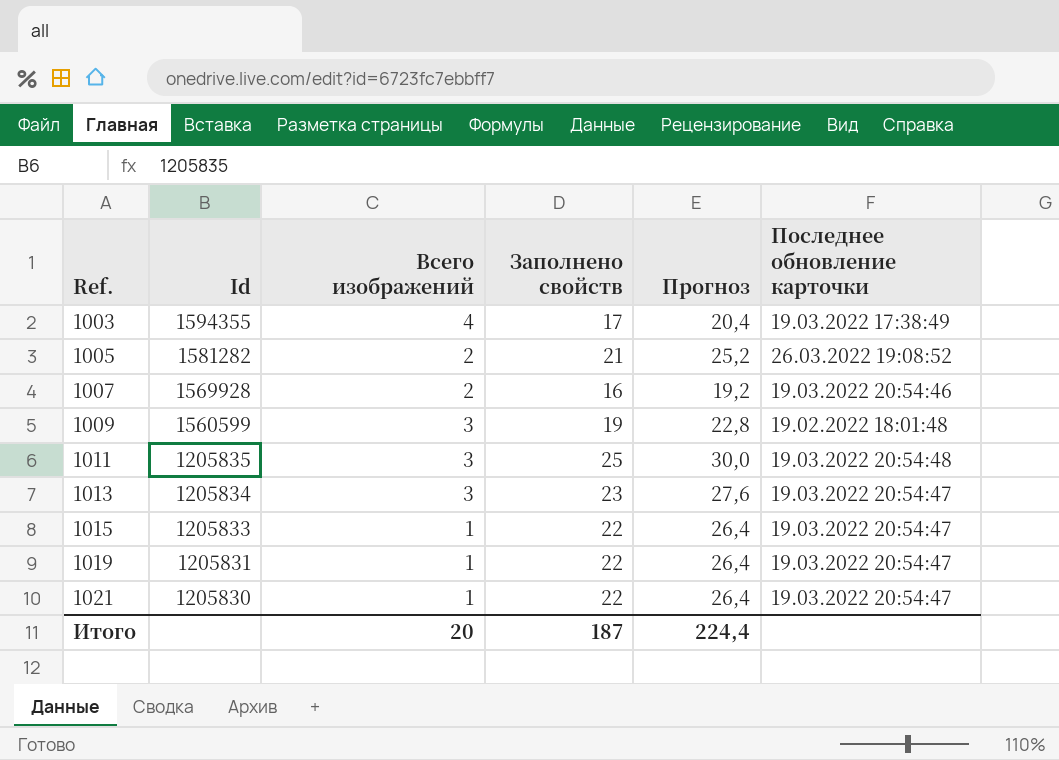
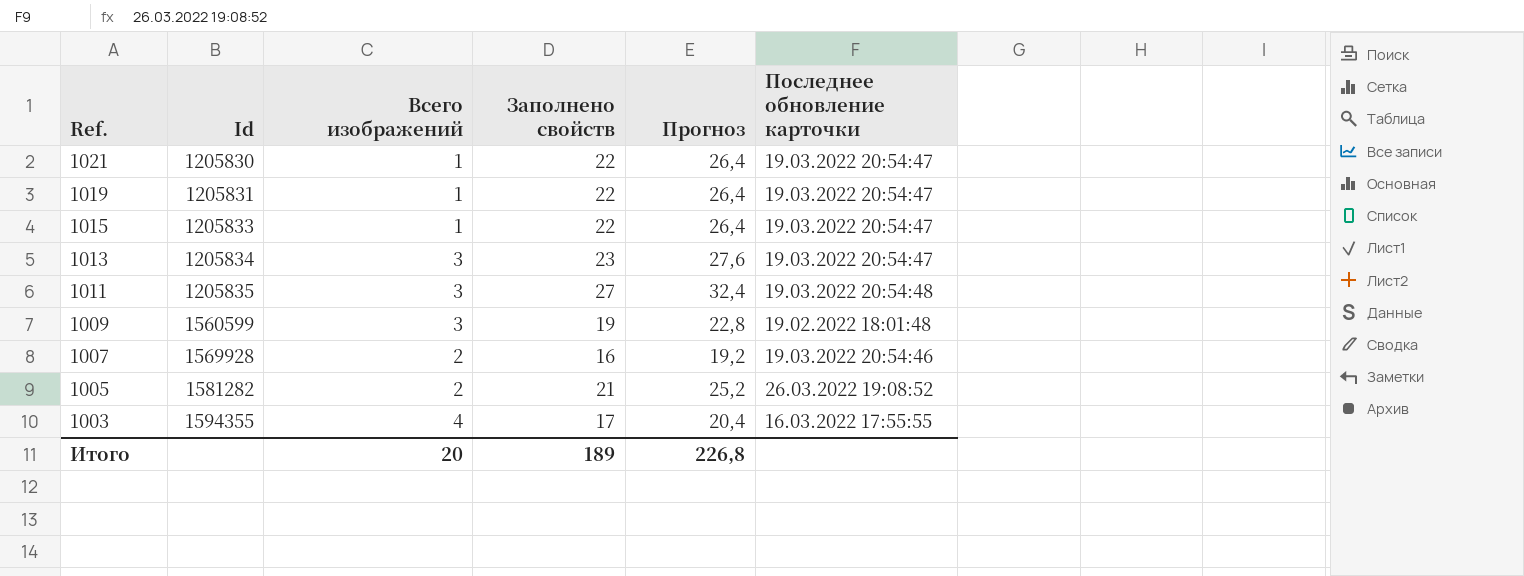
row order: Ref. ascending -> Ref. descending
1011 | Заполнено свойств: 25 -> 27
1011 | Прогноз: 30,0 -> 32,4
1003 | Последнее обновление карточки: 19.03.2022 17:38:49 -> 16.03.2022 17:55:55
Итого | Заполнено свойств: 187 -> 189
Итого | Прогноз: 224,4 -> 226,8

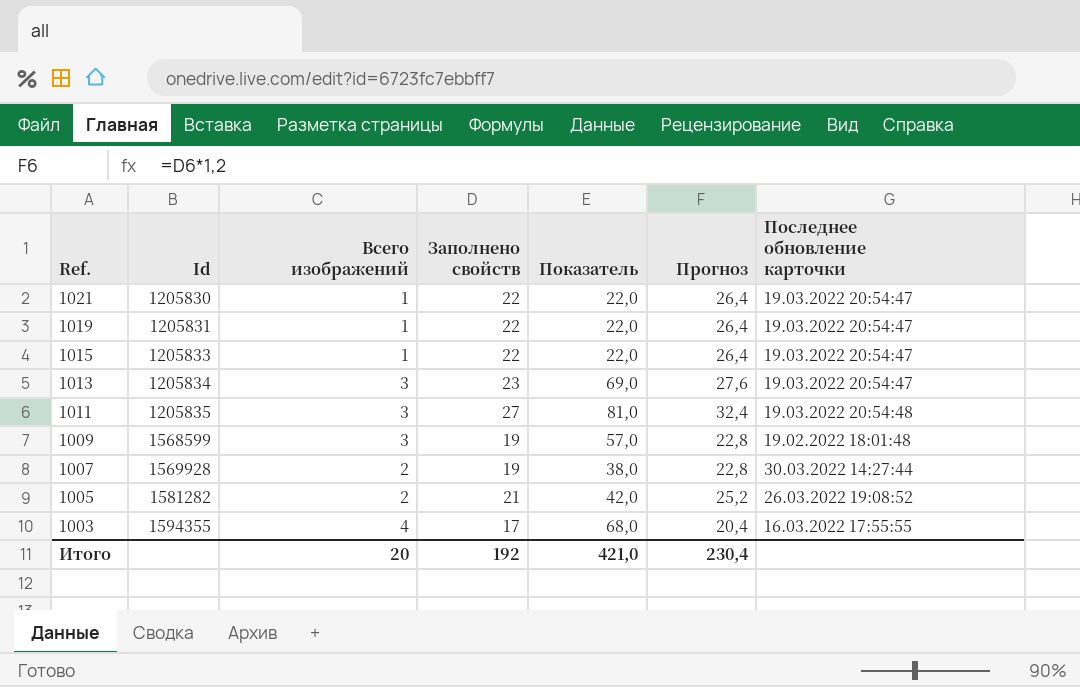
column Показатель | formula: none -> [Всего изображений] * [Заполнено свойств]
1009 | Id: 1560599 -> 1568599
1007 | Заполнено свойств: 16 -> 19
1007 | Прогноз: 19,2 -> 22,8
1007 | Последнее обновление карточки: 19.03.2022 20:54:46 -> 30.03.2022 14:27:44
Итого | Заполнено свойств: 189 -> 192
Итого | Прогноз: 226,8 -> 230,4

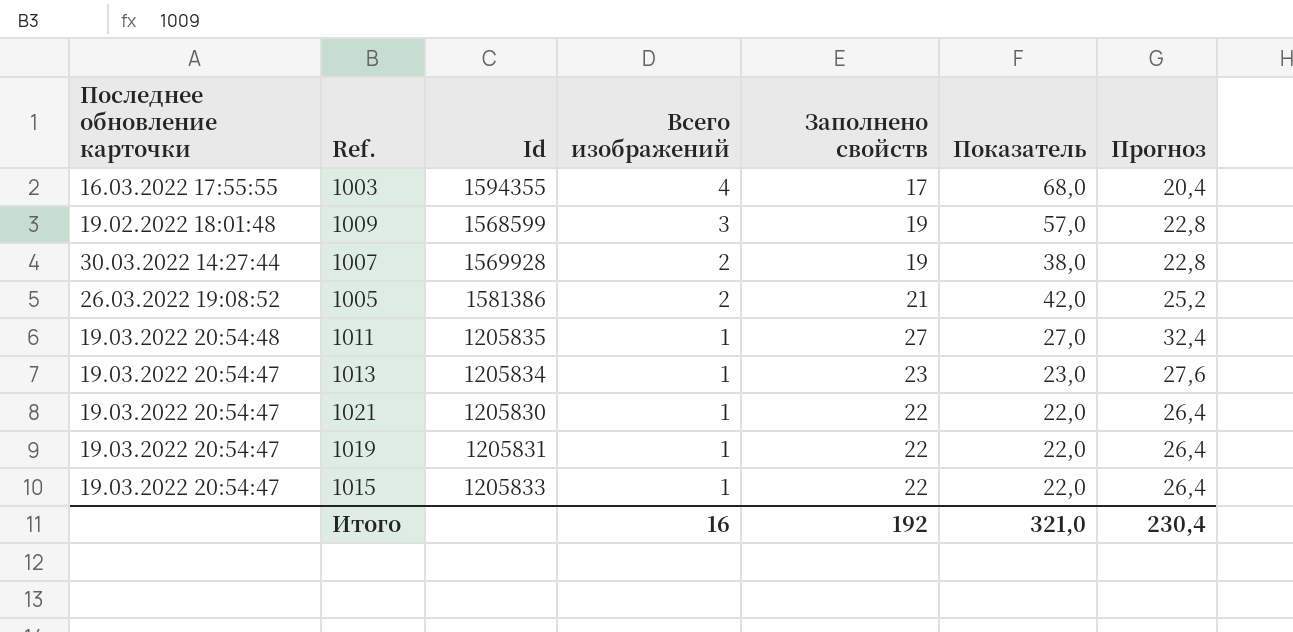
row order: Ref. descending -> Всего изображений descending
column Последнее обновление карточки | position: 7 -> 1
1005 | Id: 1581282 -> 1581386
1011 | Всего изображений: 3 -> 1
1011 | Показатель: 81,0 -> 27,0
1013 | Всего изображений: 3 -> 1
1013 | Показатель: 69,0 -> 23,0
Итого | Всего изображений: 20 -> 16
Итого | Показатель: 421,0 -> 321,0

